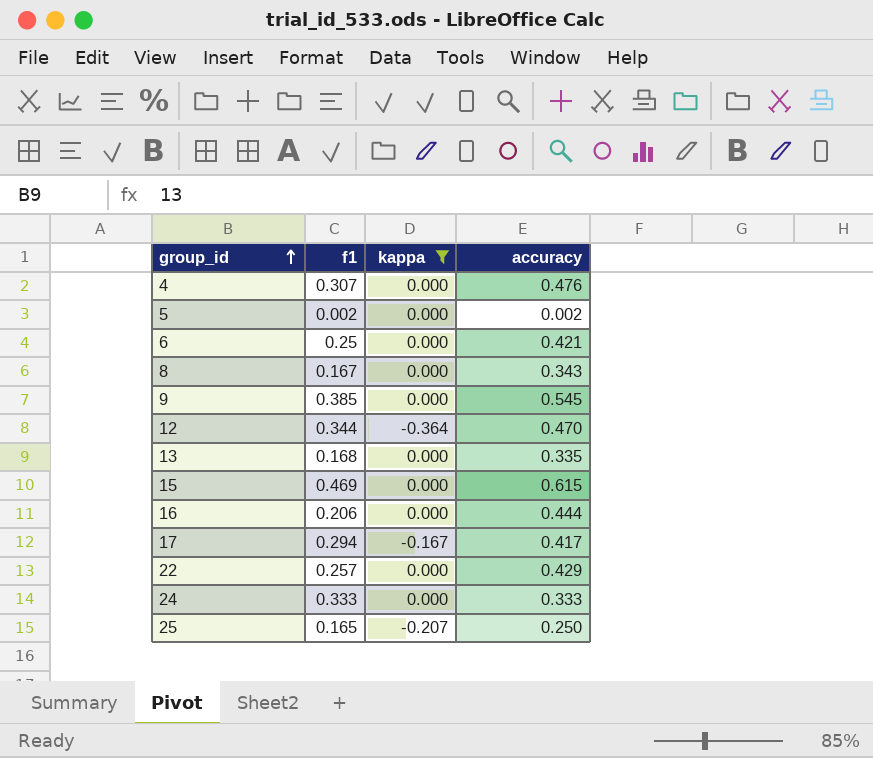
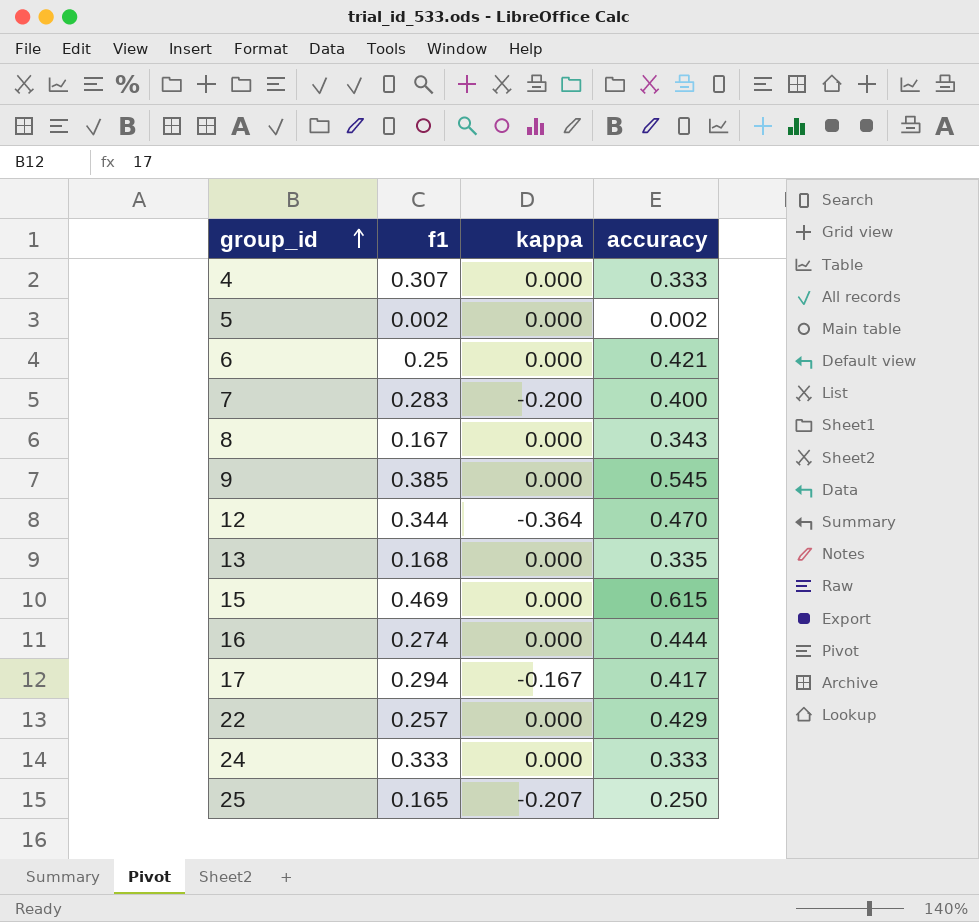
filter: kappa != -0.200 -> none
4 | accuracy: 0.476 -> 0.333
16 | f1: 0.206 -> 0.274

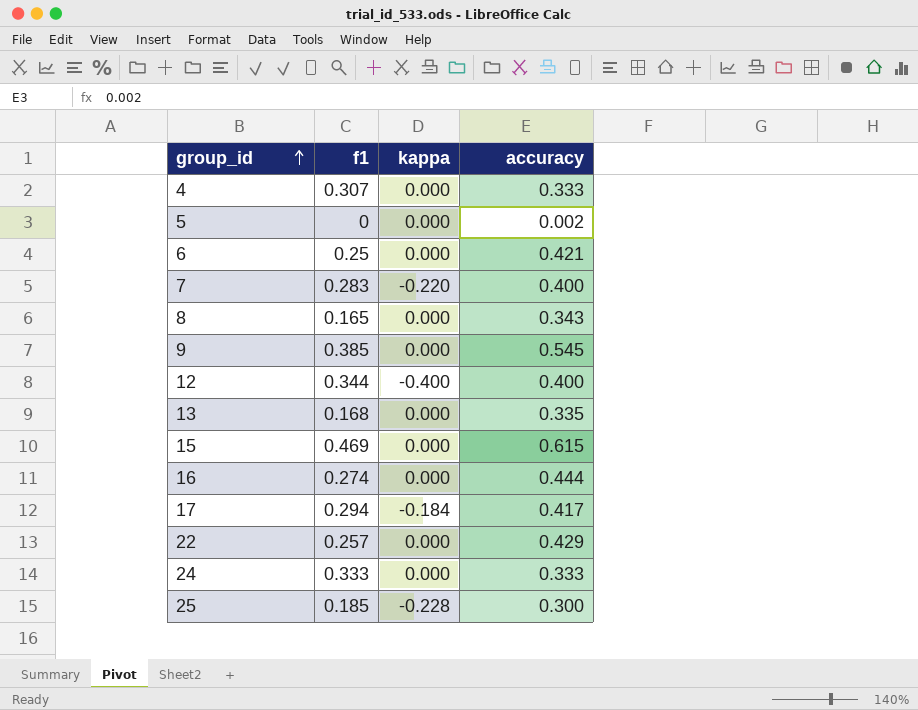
5 | f1: 0.002 -> 0
7 | kappa: -0.200 -> -0.220
8 | f1: 0.167 -> 0.165
12 | kappa: -0.364 -> -0.400
12 | accuracy: 0.470 -> 0.400
17 | kappa: -0.167 -> -0.184
25 | f1: 0.165 -> 0.185
25 | kappa: -0.207 -> -0.228
25 | accuracy: 0.250 -> 0.300

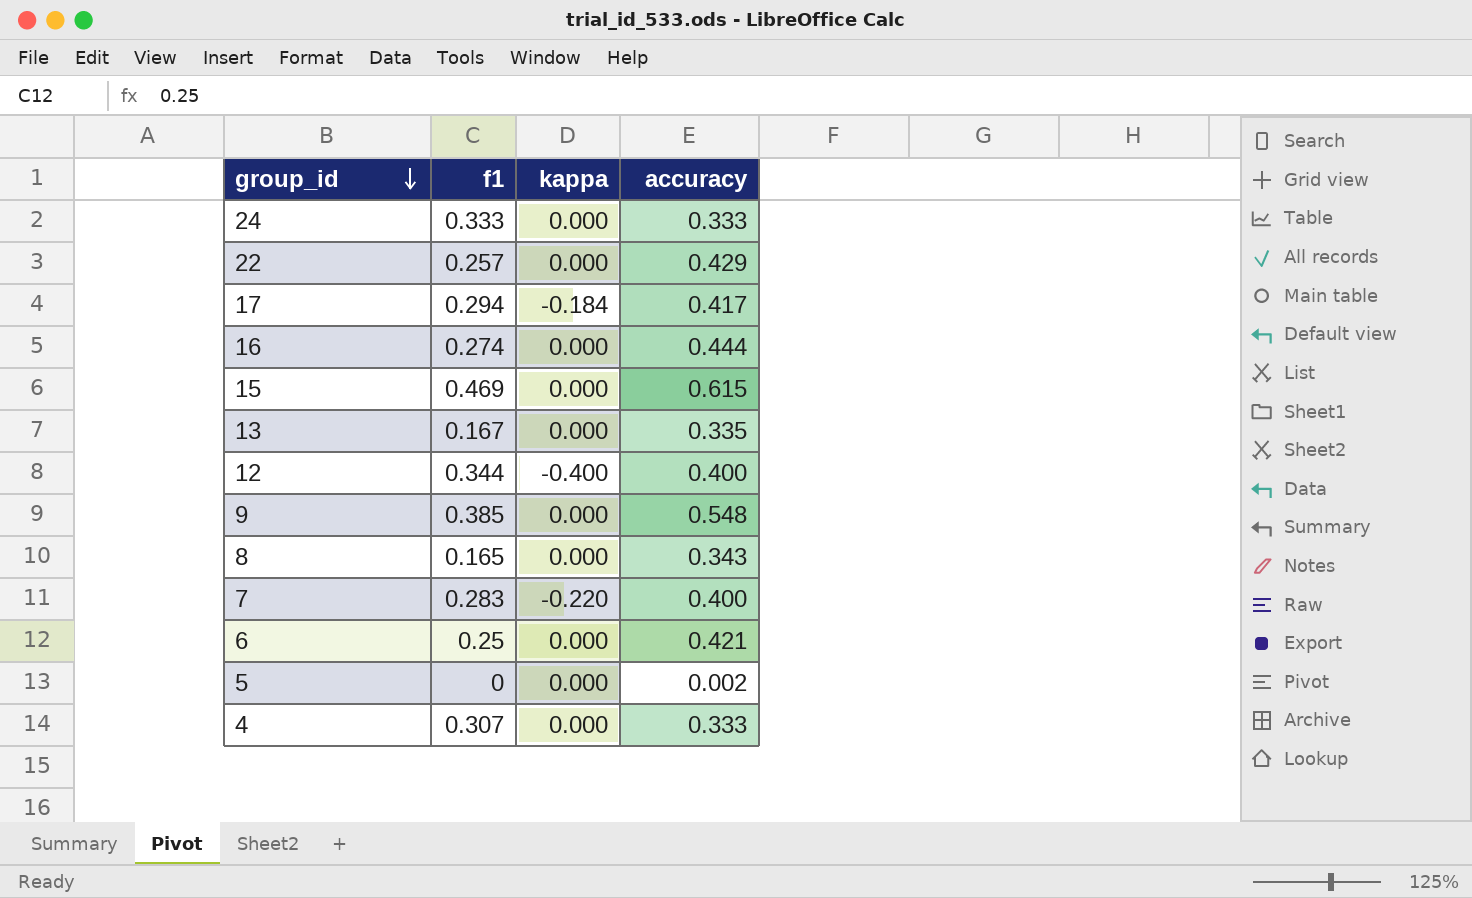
row order: group_id ascending -> group_id descending
row 25: 0.185 | -0.228 | 0.300 -> none
13 | f1: 0.168 -> 0.167
9 | accuracy: 0.545 -> 0.548

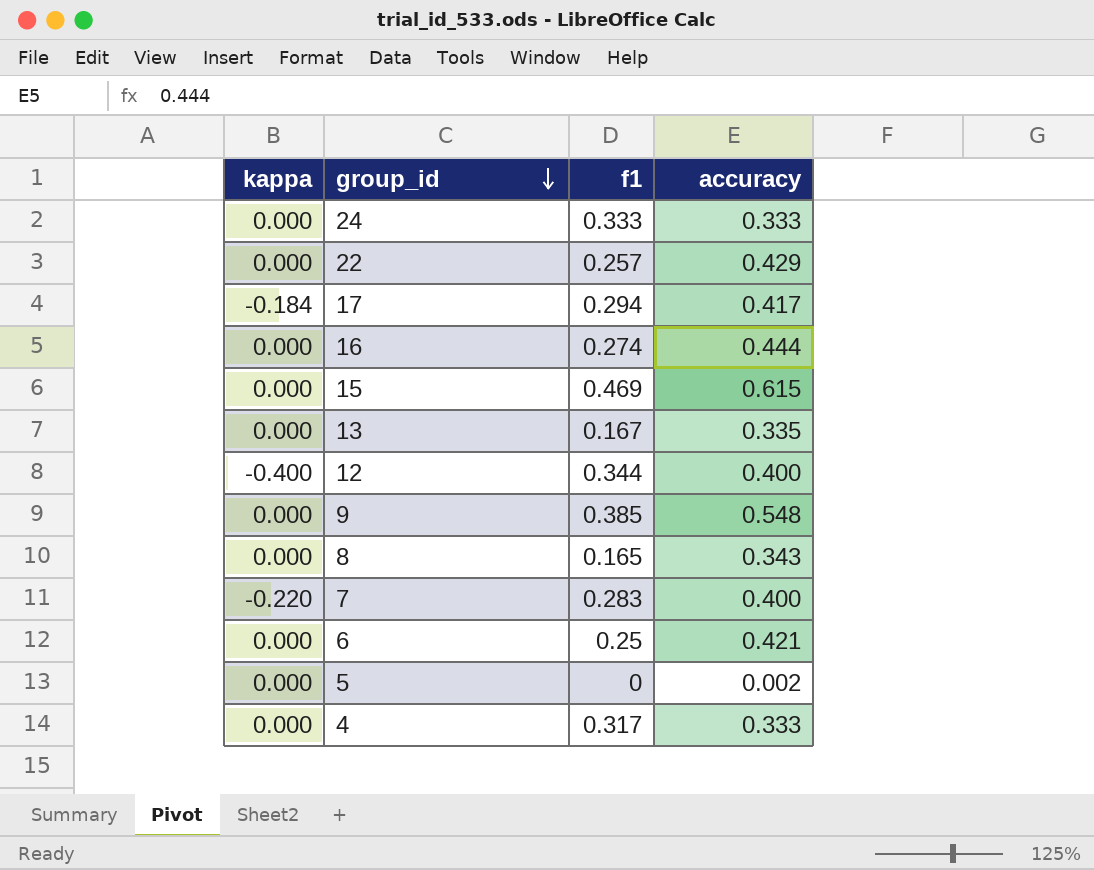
column kappa | position: 3 -> 1
4 | f1: 0.307 -> 0.317

